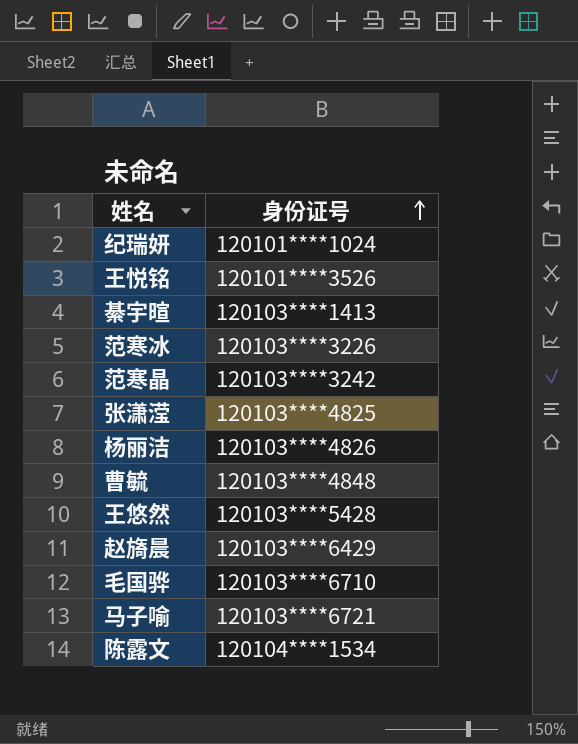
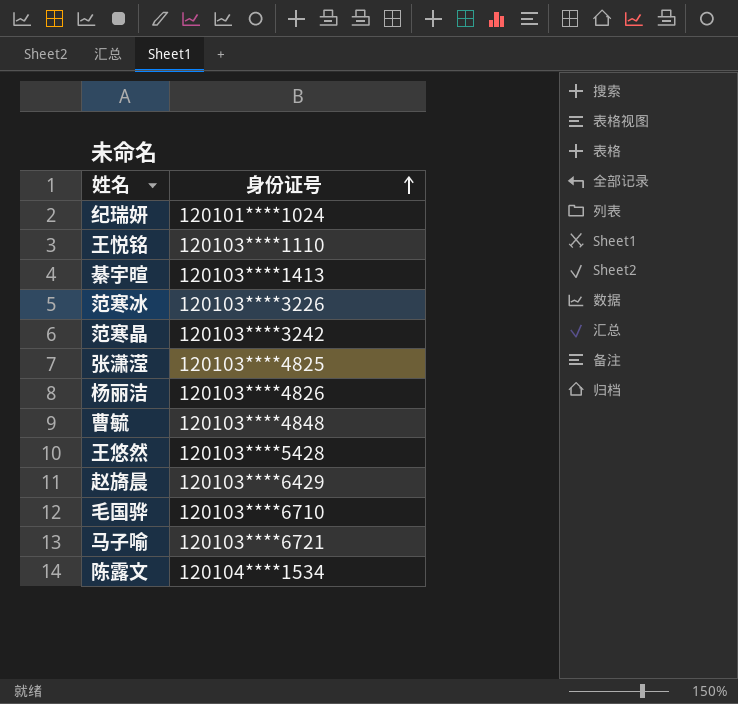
王悦铭 | 身份证号: 120101****3526 -> 120103****1110

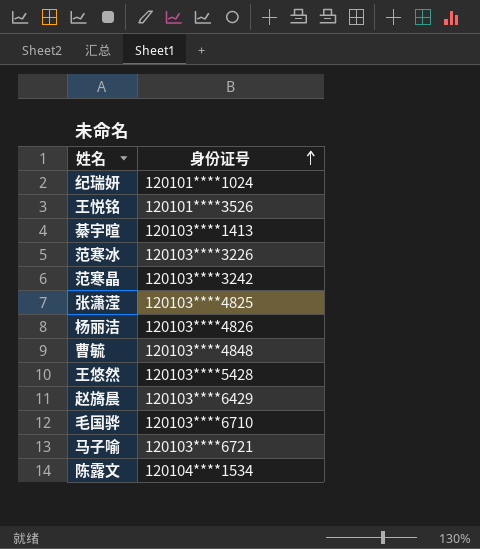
王悦铭 | 身份证号: 120103****1110 -> 120101****3526

